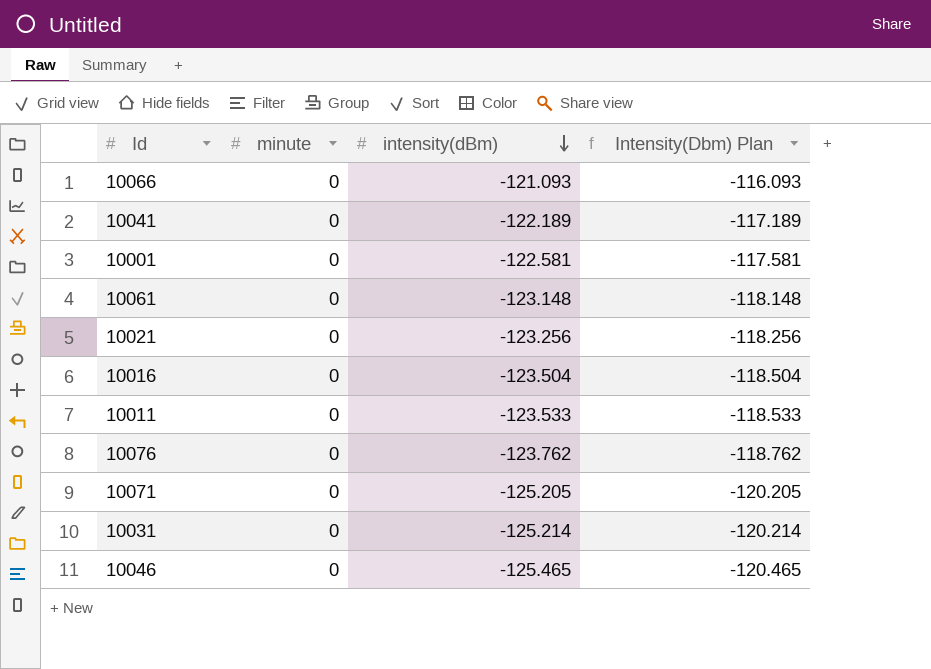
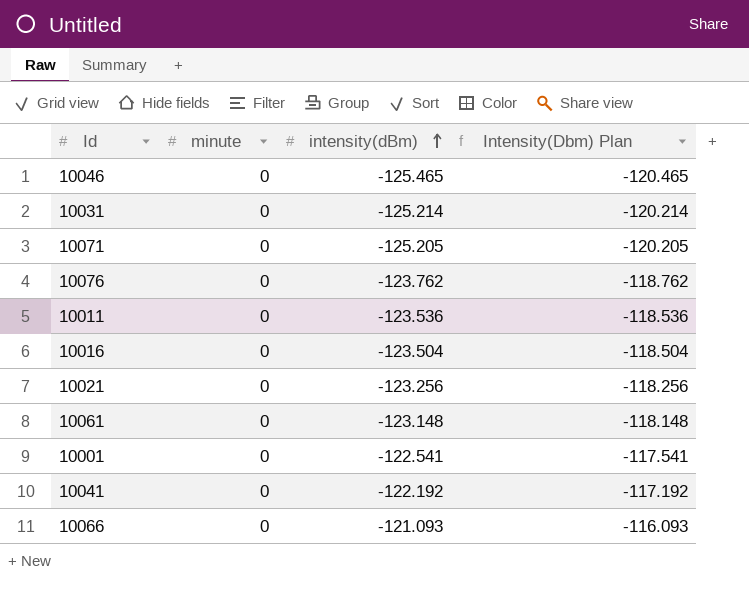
row order: intensity(dBm) descending -> intensity(dBm) ascending
10011 | intensity(dBm): -123.533 -> -123.536
10011 | Intensity(Dbm) Plan: -118.533 -> -118.536
10001 | intensity(dBm): -122.581 -> -122.541
10001 | Intensity(Dbm) Plan: -117.581 -> -117.541
10041 | intensity(dBm): -122.189 -> -122.192
10041 | Intensity(Dbm) Plan: -117.189 -> -117.192

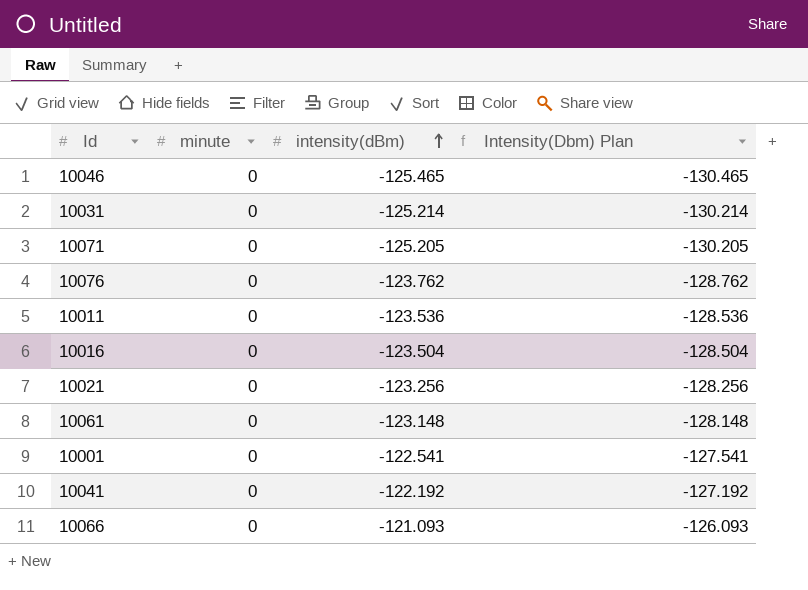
column Intensity(Dbm) Plan | formula: [intensity(dBm)] + 5 -> [intensity(dBm)] - 5

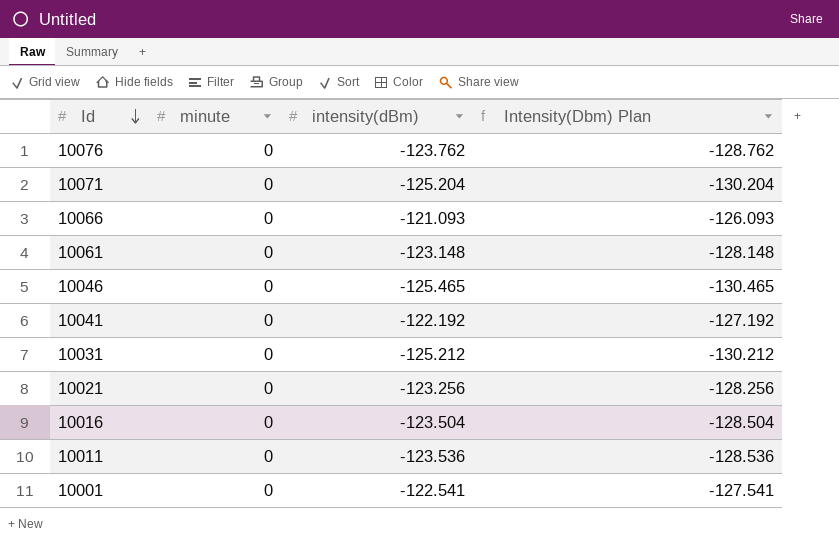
row order: intensity(dBm) ascending -> Id descending
10071 | intensity(dBm): -125.205 -> -125.204
10071 | Intensity(Dbm) Plan: -130.205 -> -130.204
10031 | intensity(dBm): -125.214 -> -125.212
10031 | Intensity(Dbm) Plan: -130.214 -> -130.212

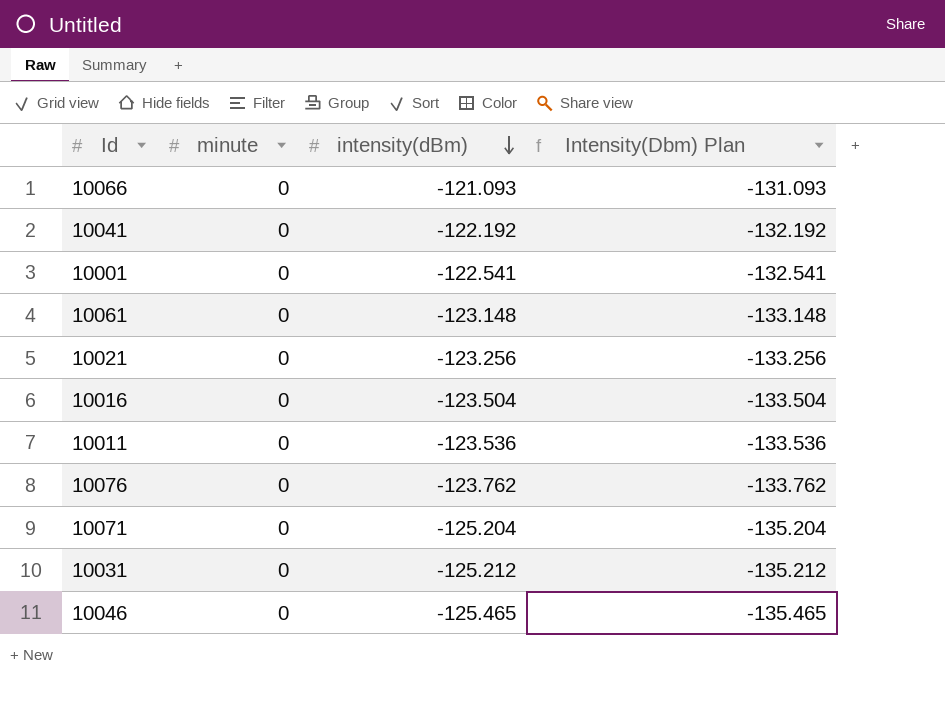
row order: Id descending -> intensity(dBm) descending
column Intensity(Dbm) Plan | formula: [intensity(dBm)] - 5 -> [intensity(dBm)] - 10

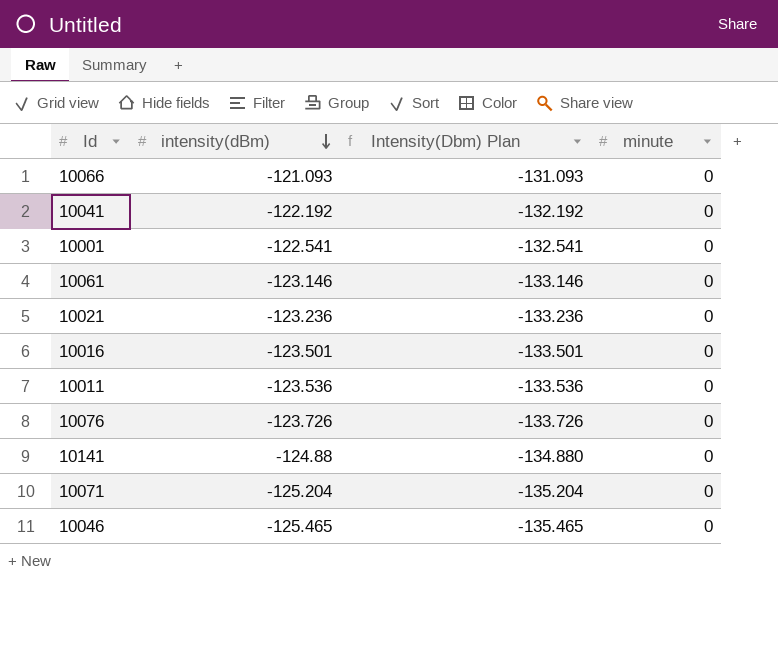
column minute | position: 2 -> 4
row 10031: 0 | -125.212 | -135.212 -> none
10061 | intensity(dBm): -123.148 -> -123.146
10061 | Intensity(Dbm) Plan: -133.148 -> -133.146
10021 | intensity(dBm): -123.256 -> -123.236
10021 | Intensity(Dbm) Plan: -133.256 -> -133.236
10016 | intensity(dBm): -123.504 -> -123.501
10016 | Intensity(Dbm) Plan: -133.504 -> -133.501
10076 | intensity(dBm): -123.762 -> -123.726
10076 | Intensity(Dbm) Plan: -133.762 -> -133.726
row 10141: none -> -124.88 | -134.880 | 0

